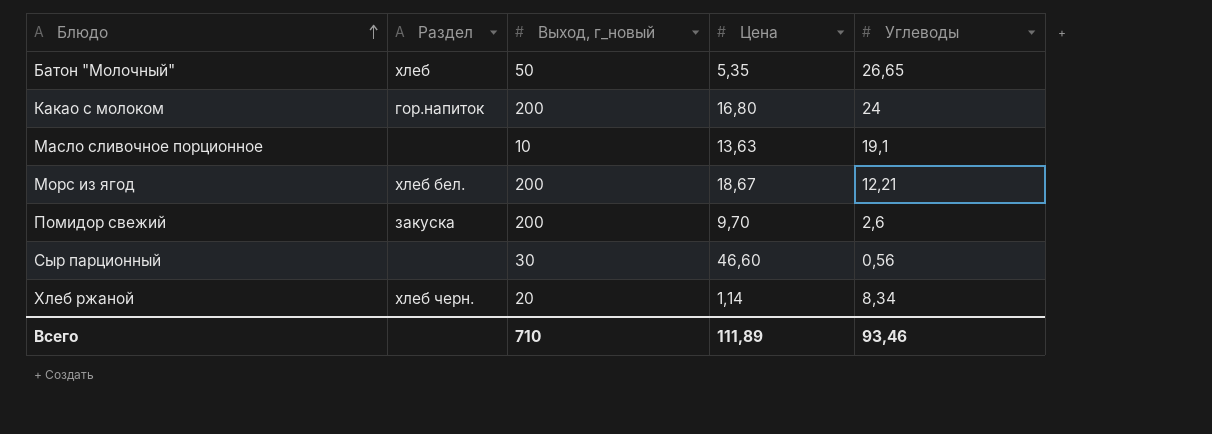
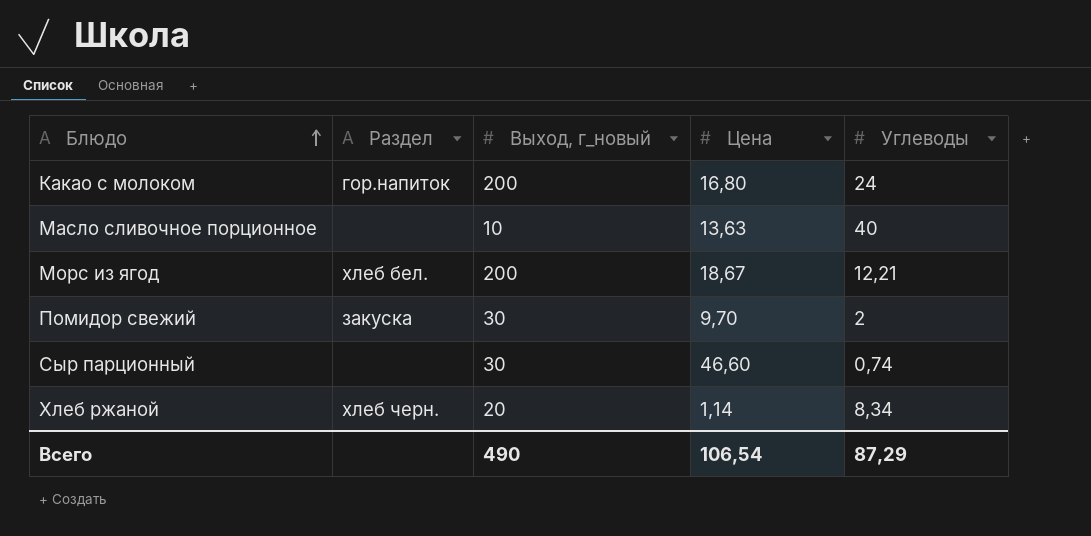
row Батон "Молочный": хлеб | 50 | 5,35 | 26,65 -> none
Масло сливочное порционное | Углеводы: 19,1 -> 40
Помидор свежий | Выход, г_новый: 200 -> 30
Помидор свежий | Углеводы: 2,6 -> 2
Сыр парционный | Углеводы: 0,56 -> 0,74
Всего | Выход, г_новый: 710 -> 490
Всего | Цена: 111,89 -> 106,54
Всего | Углеводы: 93,46 -> 87,29

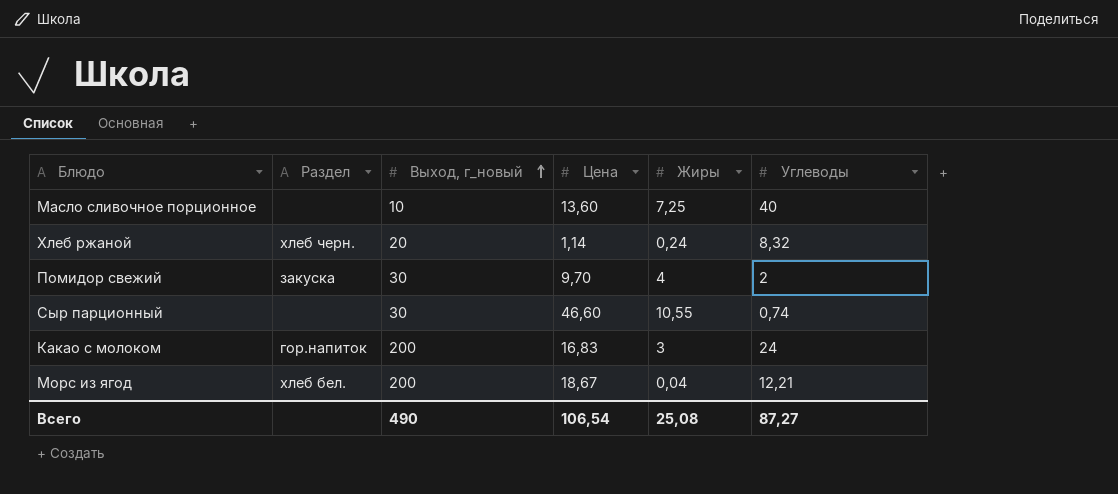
row order: Блюдо ascending -> Выход, г_новый ascending
column Жиры | position: none -> 5
Масло сливочное порционное | Цена: 13,63 -> 13,60
Хлеб ржаной | Углеводы: 8,34 -> 8,32
Какао с молоком | Цена: 16,80 -> 16,83
Всего | Углеводы: 87,29 -> 87,27

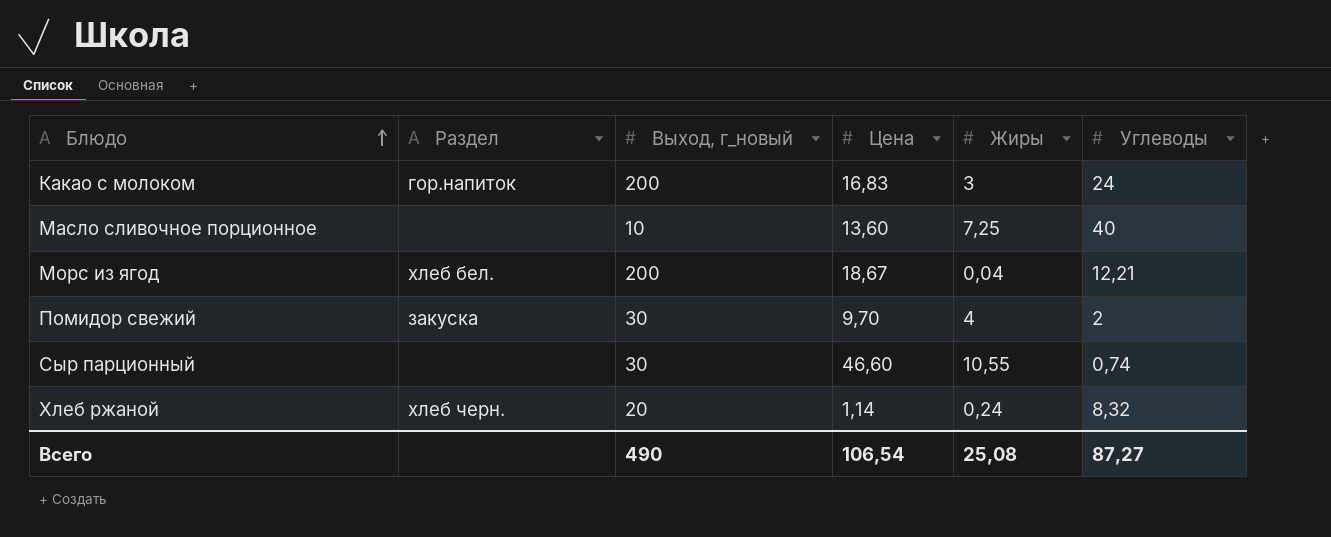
row order: Выход, г_новый ascending -> Блюдо ascending

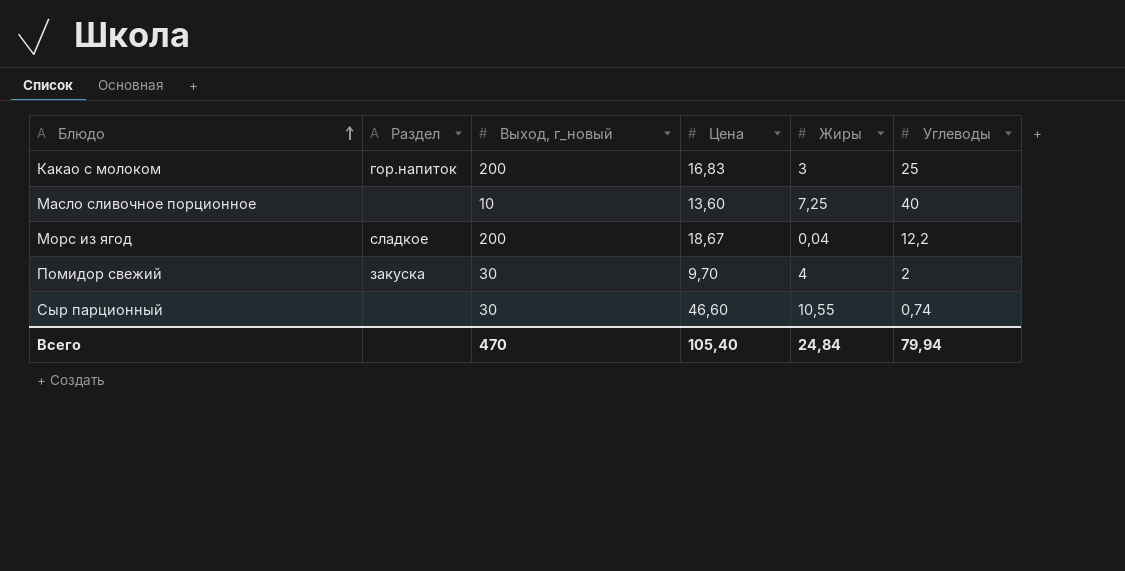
row Хлеб ржаной: хлеб черн. | 20 | 1,14 | 0,24 | 8,32 -> none
Какао с молоком | Углеводы: 24 -> 25
Морс из ягод | Раздел: хлеб бел. -> сладкое
Морс из ягод | Углеводы: 12,21 -> 12,2
Всего | Выход, г_новый: 490 -> 470
Всего | Цена: 106,54 -> 105,40
Всего | Жиры: 25,08 -> 24,84
Всего | Углеводы: 87,27 -> 79,94

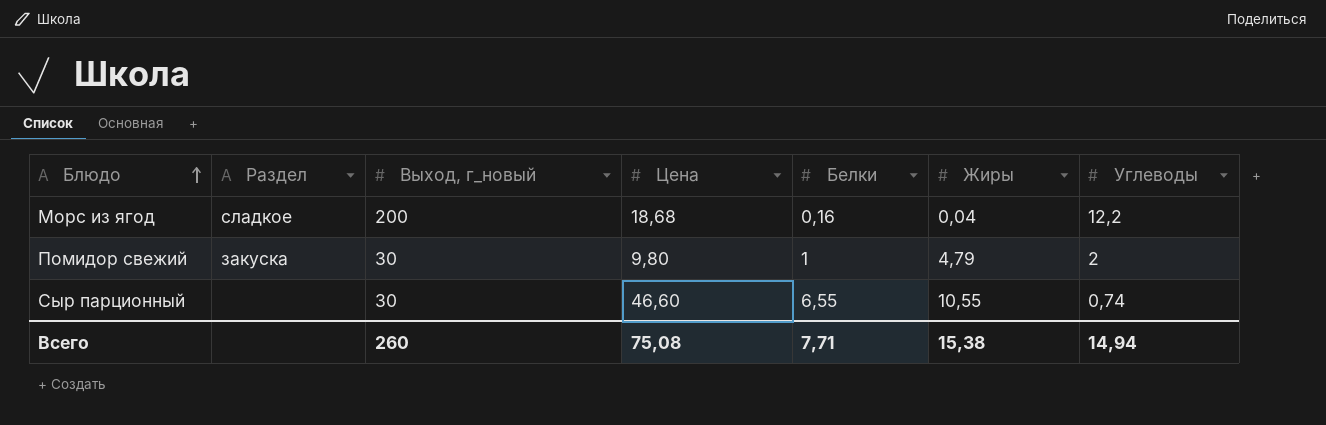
column Белки | position: none -> 5
row Какао с молоком: гор.напиток | 200 | 16,83 | 3 | 25 -> none
row Масло сливочное порционное: none | 10 | 13,60 | 7,25 | 40 -> none
Морс из ягод | Цена: 18,67 -> 18,68
Помидор свежий | Цена: 9,70 -> 9,80
Помидор свежий | Жиры: 4 -> 4,79
Всего | Выход, г_новый: 470 -> 260
Всего | Цена: 105,40 -> 75,08
Всего | Жиры: 24,84 -> 15,38
Всего | Углеводы: 79,94 -> 14,94

